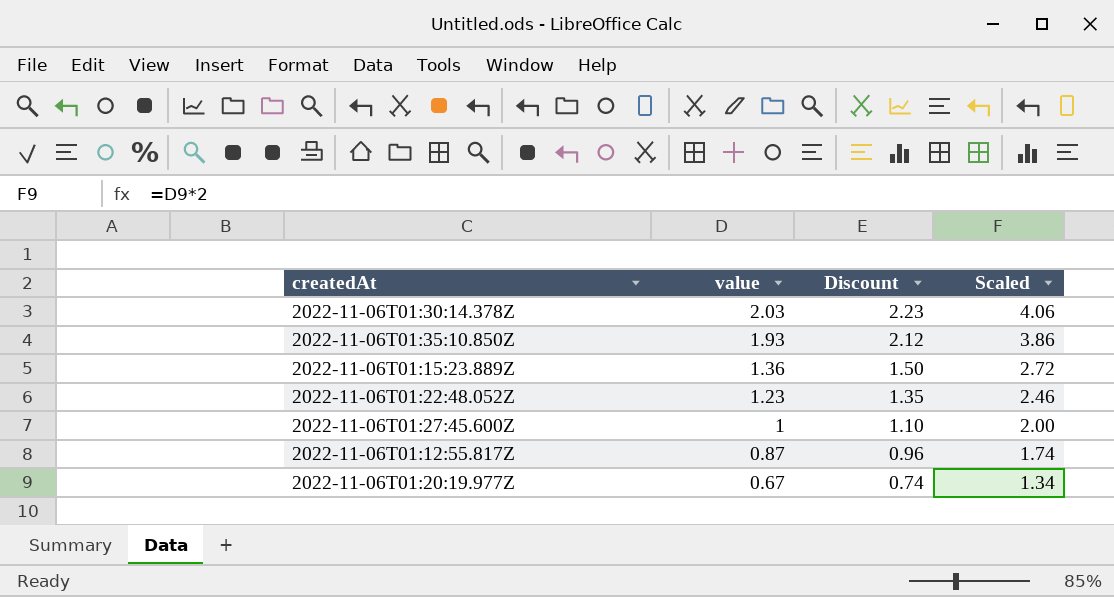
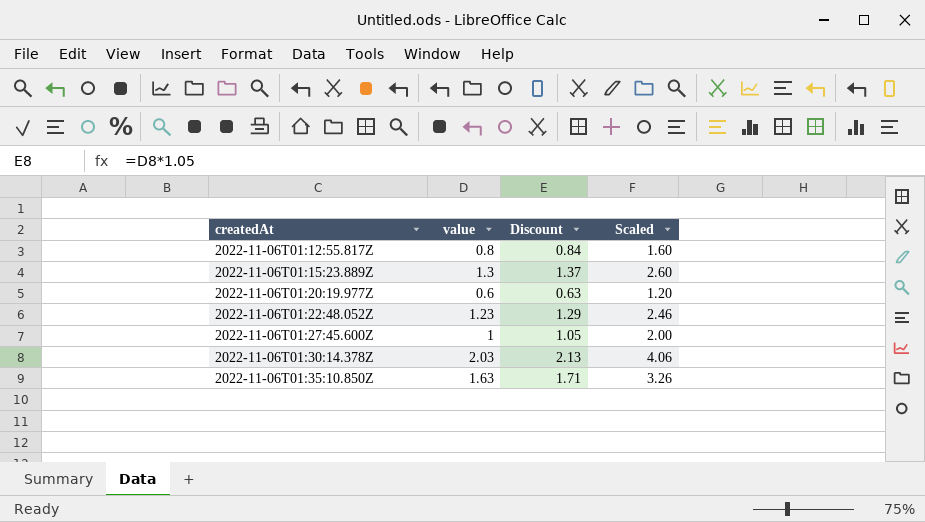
row order: value descending -> createdAt ascending
column Discount | formula: [value] * 1.1 -> [value] * 1.05
2022-11-06T01:12:55.817Z | value: 0.87 -> 0.8
2022-11-06T01:12:55.817Z | Scaled: 1.74 -> 1.60
2022-11-06T01:15:23.889Z | value: 1.36 -> 1.3
2022-11-06T01:15:23.889Z | Scaled: 2.72 -> 2.60
2022-11-06T01:20:19.977Z | value: 0.67 -> 0.6
2022-11-06T01:20:19.977Z | Scaled: 1.34 -> 1.20
2022-11-06T01:35:10.850Z | value: 1.93 -> 1.63
2022-11-06T01:35:10.850Z | Scaled: 3.86 -> 3.26

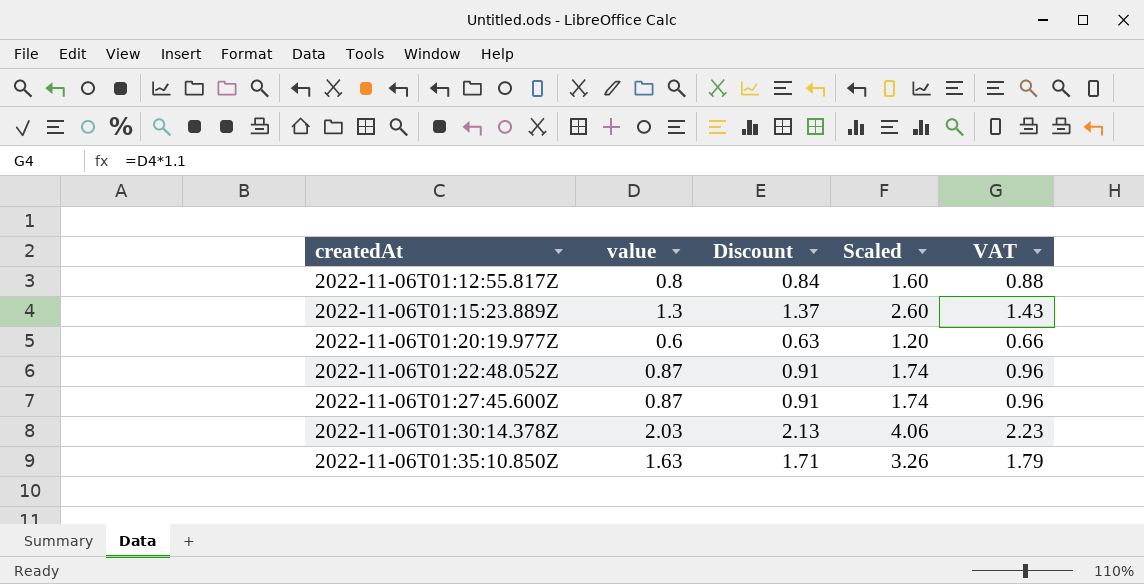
column VAT | formula: none -> [value] * 1.1
2022-11-06T01:22:48.052Z | value: 1.23 -> 0.87
2022-11-06T01:22:48.052Z | Discount: 1.29 -> 0.91
2022-11-06T01:22:48.052Z | Scaled: 2.46 -> 1.74
2022-11-06T01:27:45.600Z | value: 1 -> 0.87
2022-11-06T01:27:45.600Z | Discount: 1.05 -> 0.91
2022-11-06T01:27:45.600Z | Scaled: 2.00 -> 1.74

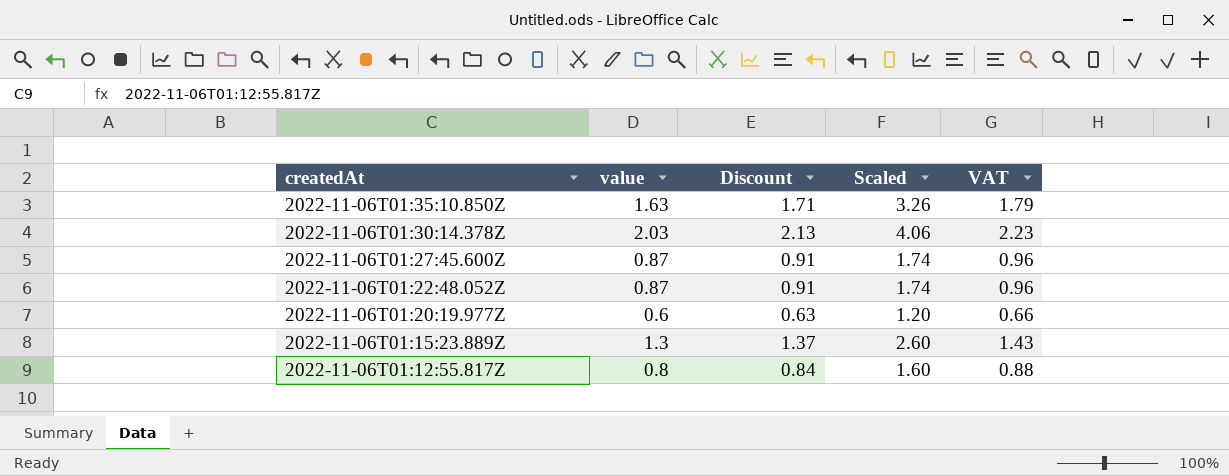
row order: createdAt ascending -> createdAt descending

